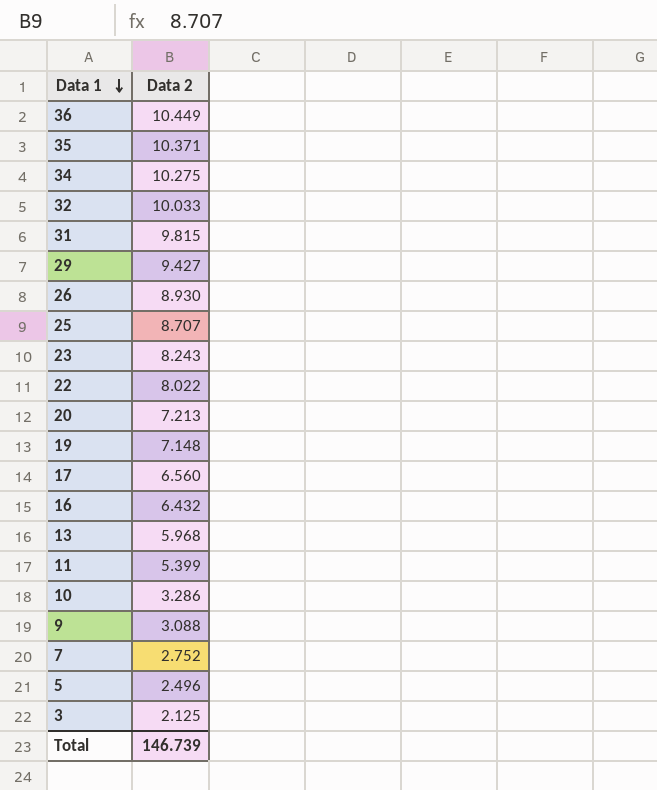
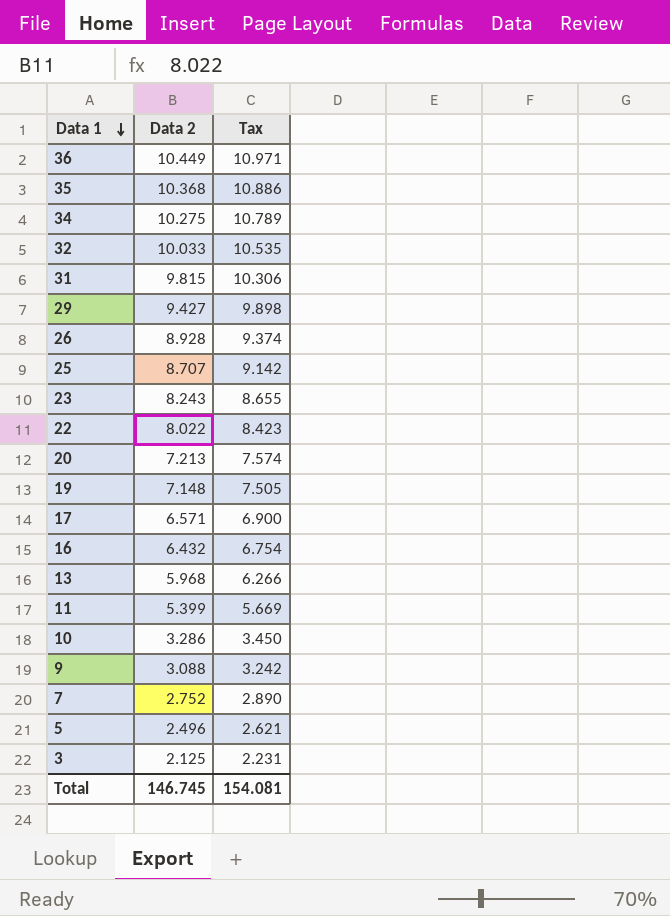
column Tax | formula: none -> [Data 2] * 1.05
35 | Data 2: 10.371 -> 10.368
26 | Data 2: 8.930 -> 8.928
17 | Data 2: 6.560 -> 6.571
Total | Data 2: 146.739 -> 146.745

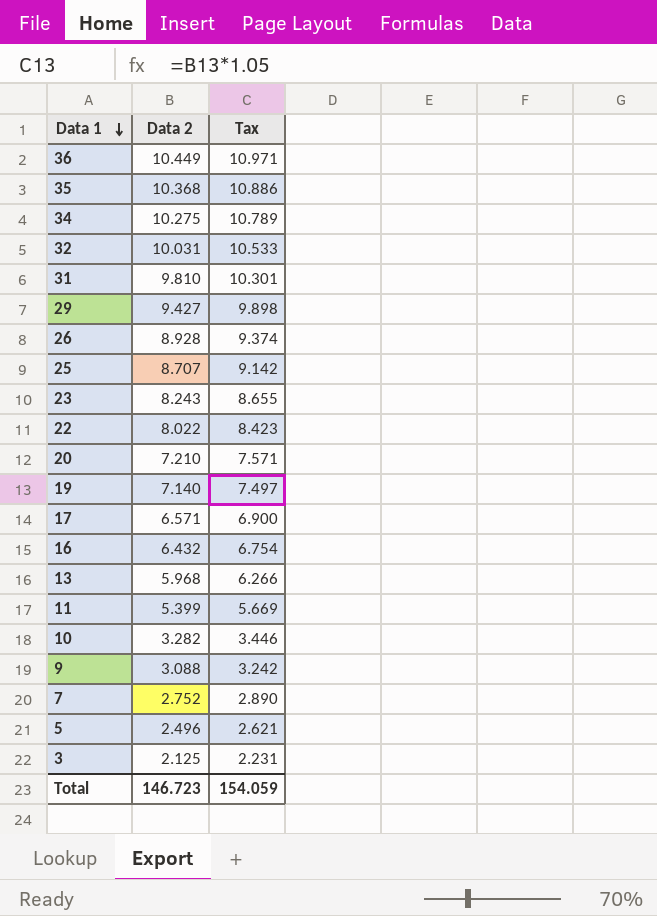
32 | Data 2: 10.033 -> 10.031
32 | Tax: 10.535 -> 10.533
31 | Data 2: 9.815 -> 9.810
31 | Tax: 10.306 -> 10.301
20 | Data 2: 7.213 -> 7.210
20 | Tax: 7.574 -> 7.571
19 | Data 2: 7.148 -> 7.140
19 | Tax: 7.505 -> 7.497
10 | Data 2: 3.286 -> 3.282
10 | Tax: 3.450 -> 3.446
Total | Data 2: 146.745 -> 146.723
Total | Tax: 154.081 -> 154.059

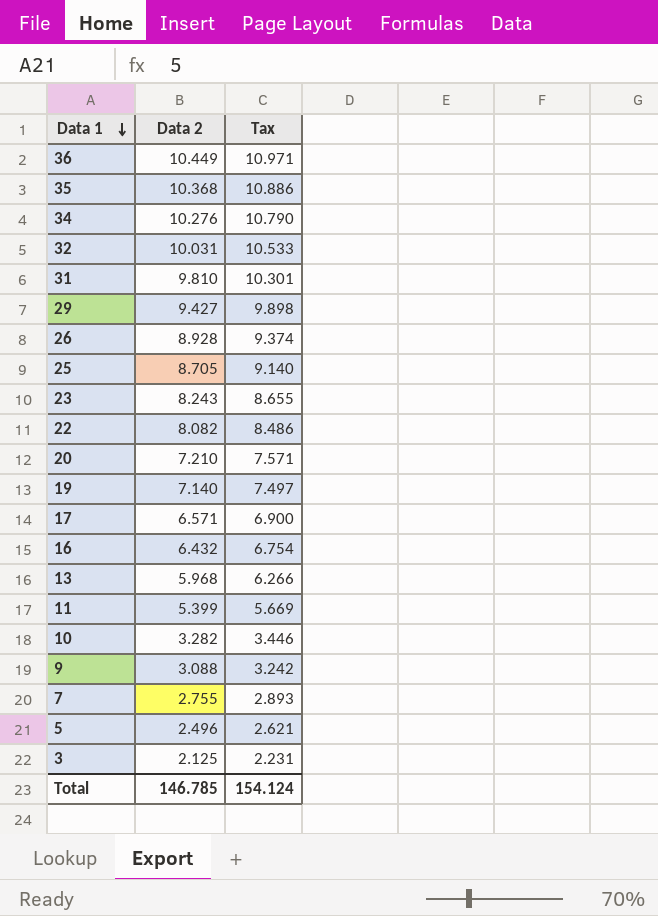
34 | Data 2: 10.275 -> 10.276
34 | Tax: 10.789 -> 10.790
25 | Data 2: 8.707 -> 8.705
25 | Tax: 9.142 -> 9.140
22 | Data 2: 8.022 -> 8.082
22 | Tax: 8.423 -> 8.486
7 | Data 2: 2.752 -> 2.755
7 | Tax: 2.890 -> 2.893
Total | Data 2: 146.723 -> 146.785
Total | Tax: 154.059 -> 154.124

